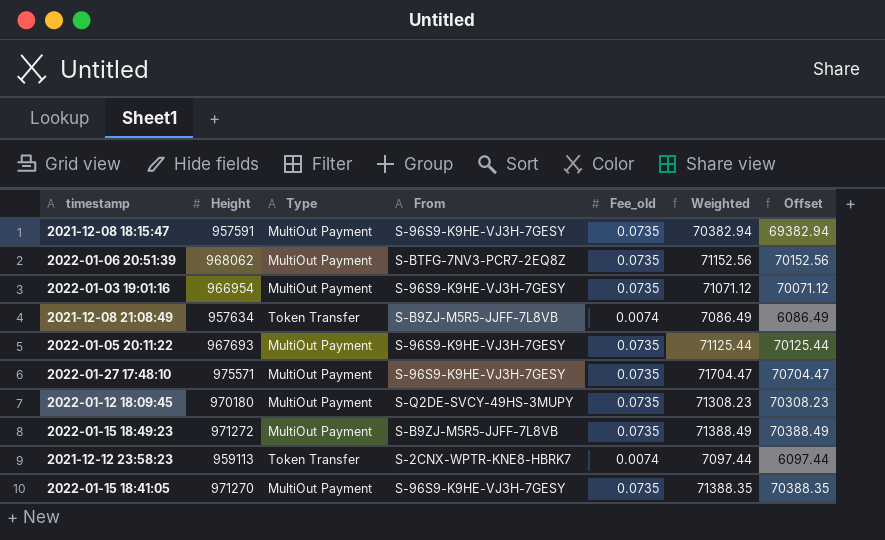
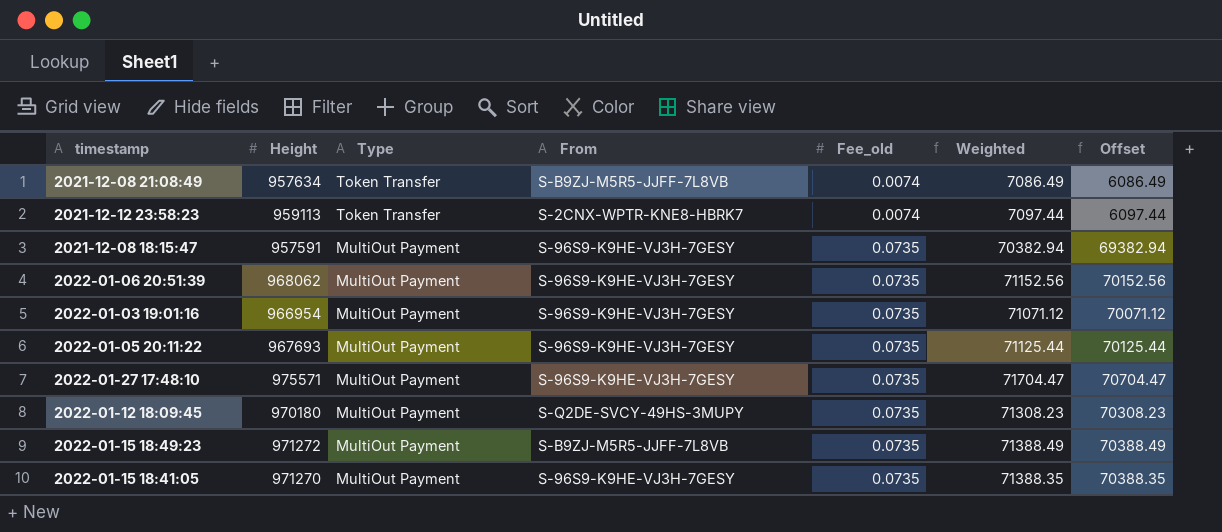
row order: none -> Type descending
2022-01-06 20:51:39 | From: S-BTFG-7NV3-PCR7-2EQ8Z -> S-96S9-K9HE-VJ3H-7GESY

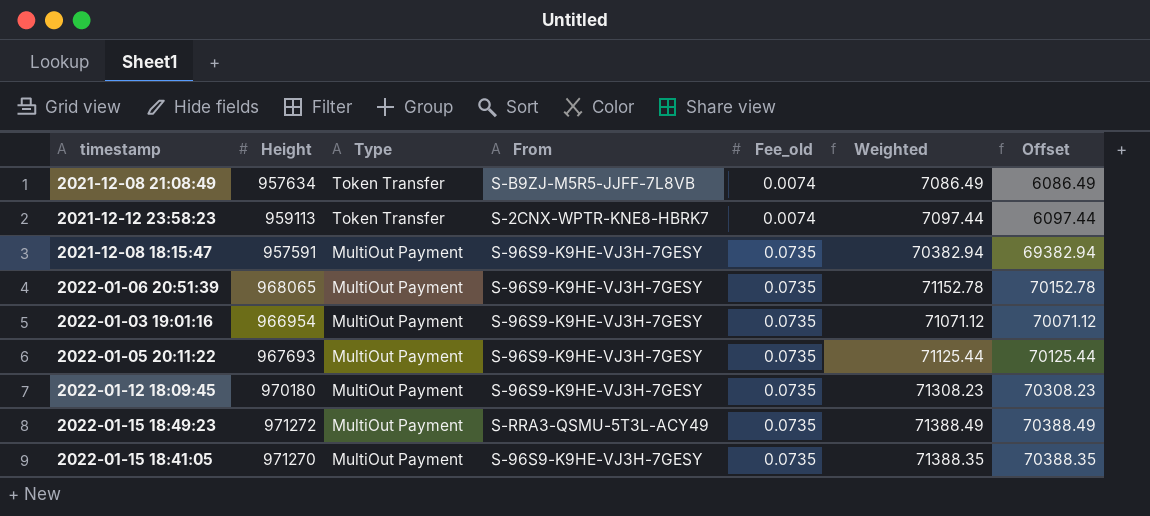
row 2022-01-27 17:48:10: 975571 | MultiOut Payment | S-96S9-K9HE-VJ3H-7GESY | 0.0735 | 71704.47 | 70704.47 -> none
2022-01-06 20:51:39 | Height: 968062 -> 968065
2022-01-06 20:51:39 | Weighted: 71152.56 -> 71152.78
2022-01-06 20:51:39 | Offset: 70152.56 -> 70152.78
2022-01-12 18:09:45 | From: S-Q2DE-SVCY-49HS-3MUPY -> S-96S9-K9HE-VJ3H-7GESY
2022-01-15 18:49:23 | From: S-B9ZJ-M5R5-JJFF-7L8VB -> S-RRA3-QSMU-5T3L-ACY49

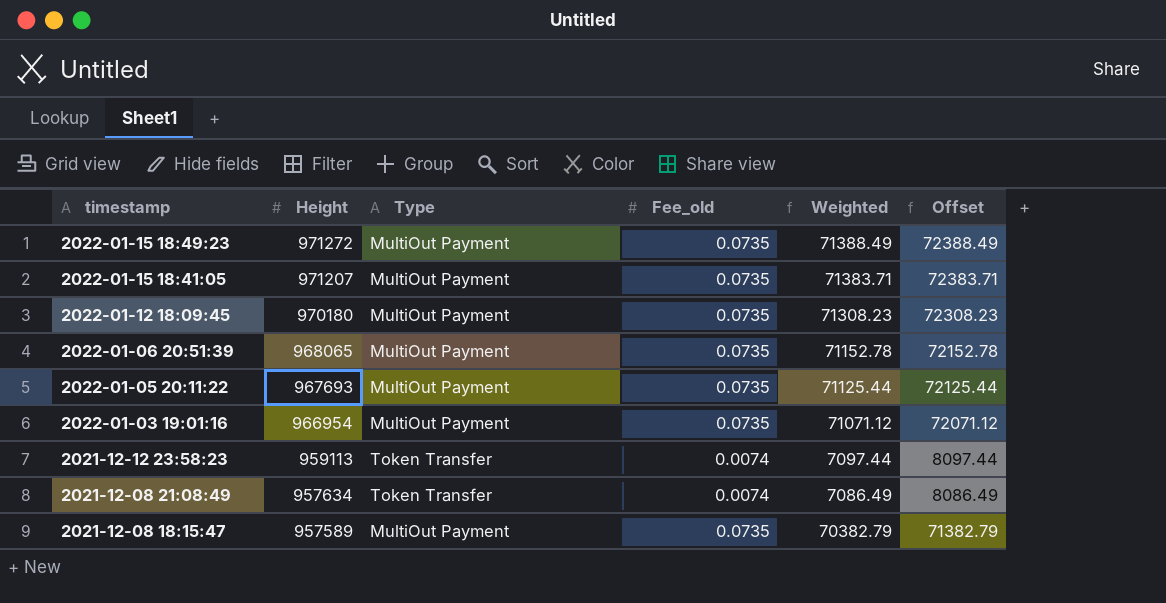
row order: Type descending -> timestamp descending
column From | position: 4 -> none
column Offset | formula: [Weighted] - 1000 -> [Weighted] + 1000
2022-01-15 18:41:05 | Height: 971270 -> 971207
2022-01-15 18:41:05 | Weighted: 71388.35 -> 71383.71
2021-12-08 18:15:47 | Height: 957591 -> 957589
2021-12-08 18:15:47 | Weighted: 70382.94 -> 70382.79

